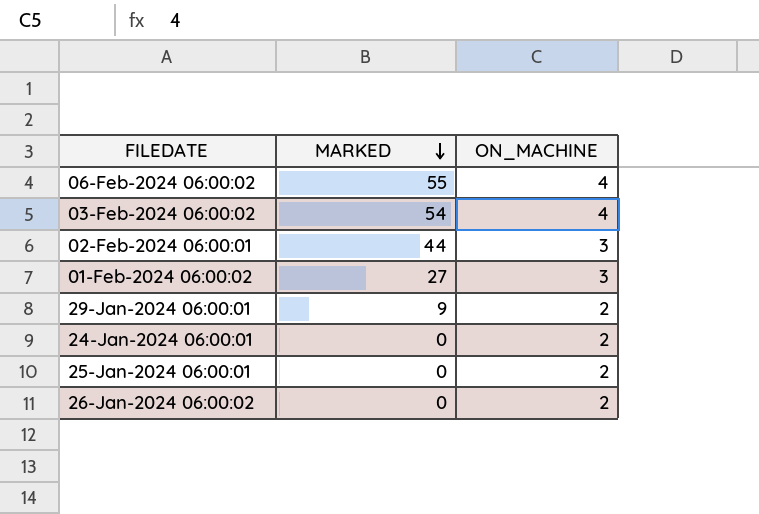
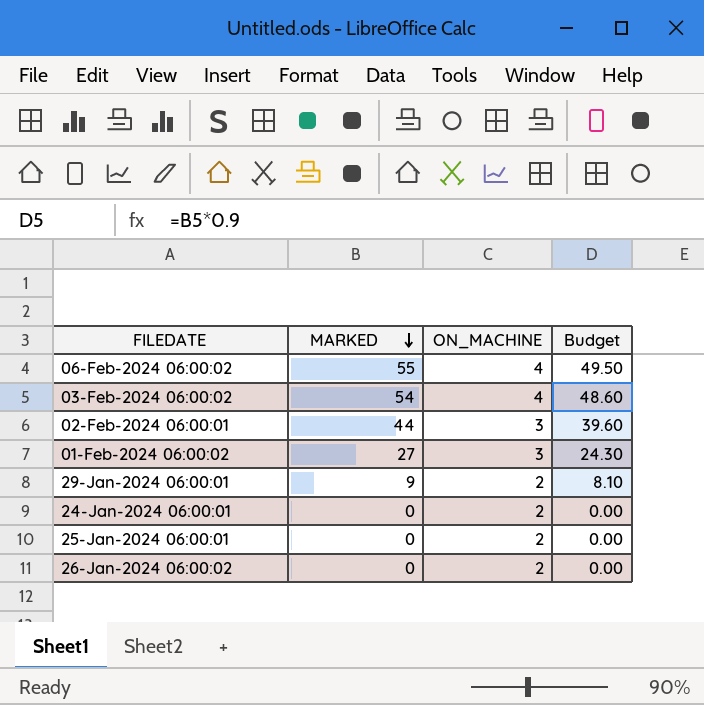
column Budget | formula: none -> [MARKED] * 0.9

